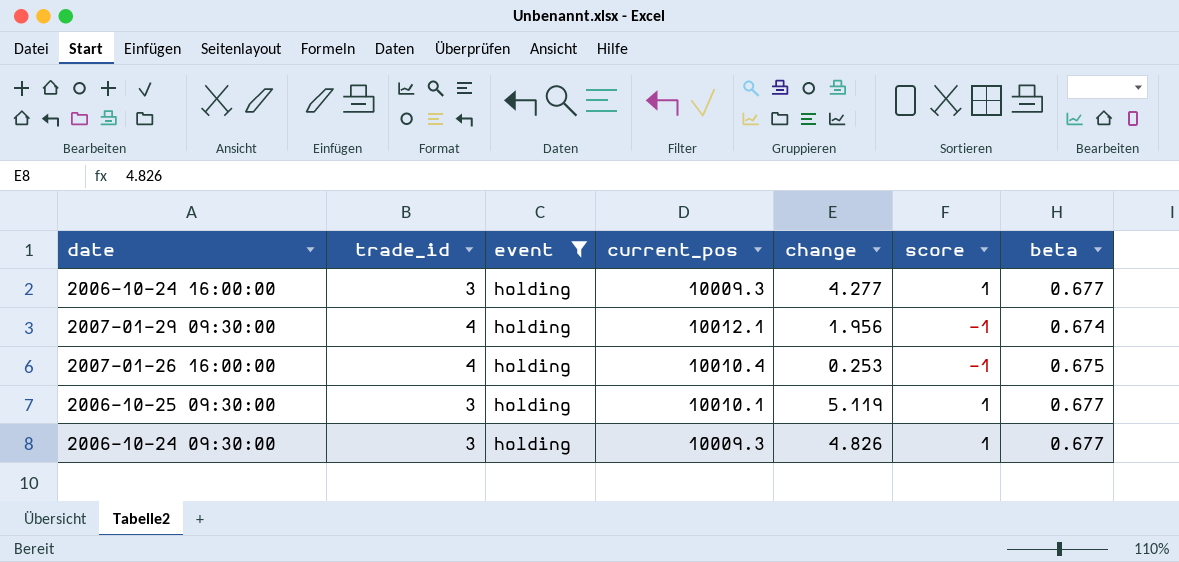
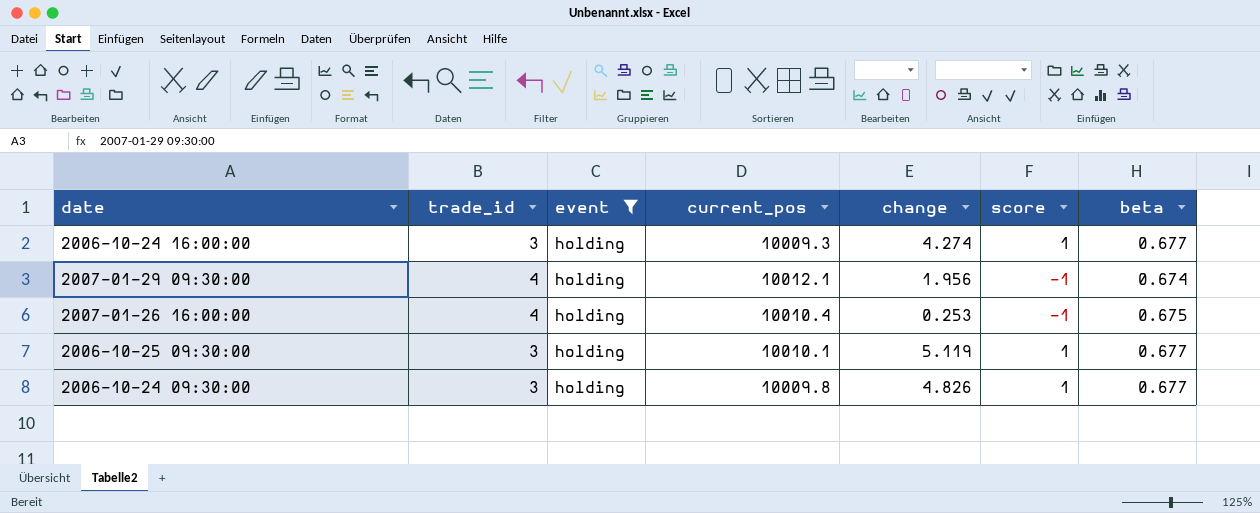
2006-10-24 16:00:00 | change: 4.277 -> 4.274
2006-10-24 09:30:00 | current_pos: 10009.3 -> 10009.8

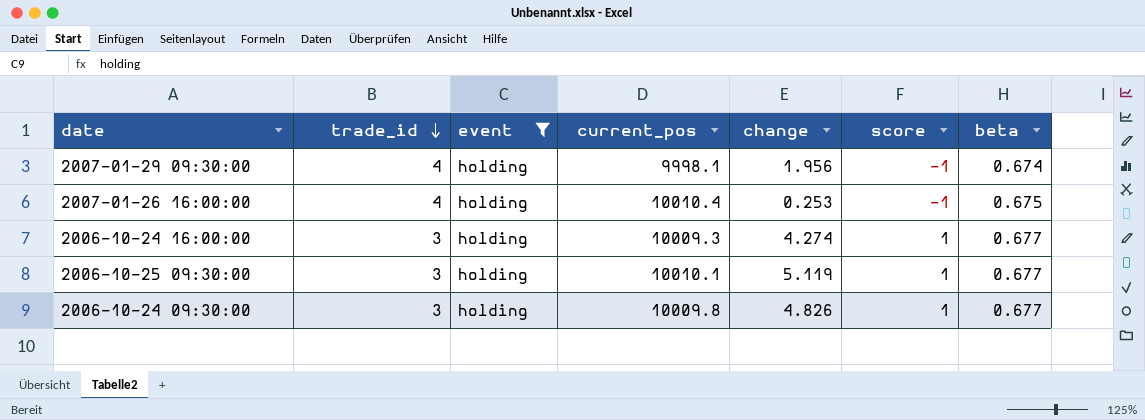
row order: none -> trade_id descending
2007-01-29 09:30:00 | current_pos: 10012.1 -> 9998.1

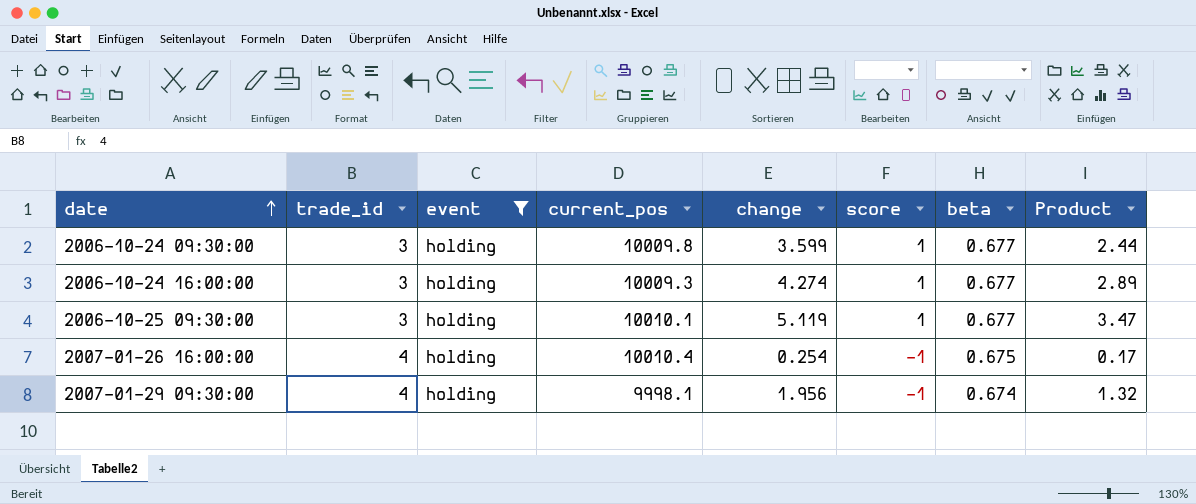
row order: trade_id descending -> date ascending
column Product | formula: none -> [change] * [beta]
2006-10-24 09:30:00 | change: 4.826 -> 3.599
2007-01-26 16:00:00 | change: 0.253 -> 0.254

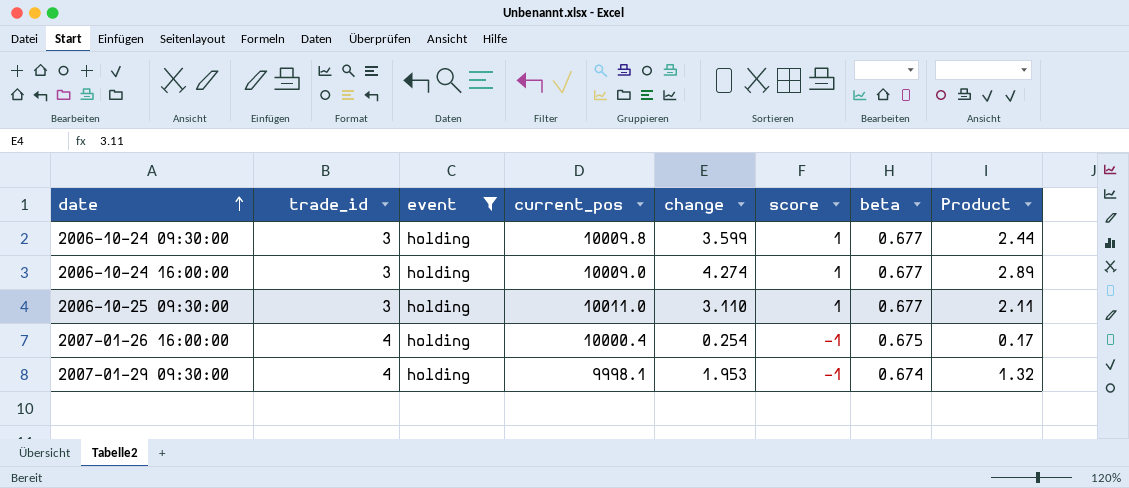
2006-10-24 16:00:00 | current_pos: 10009.3 -> 10009.0
2006-10-25 09:30:00 | current_pos: 10010.1 -> 10011.0
2006-10-25 09:30:00 | change: 5.119 -> 3.110
2006-10-25 09:30:00 | Product: 3.47 -> 2.11
2007-01-26 16:00:00 | current_pos: 10010.4 -> 10000.4
2007-01-29 09:30:00 | change: 1.956 -> 1.953

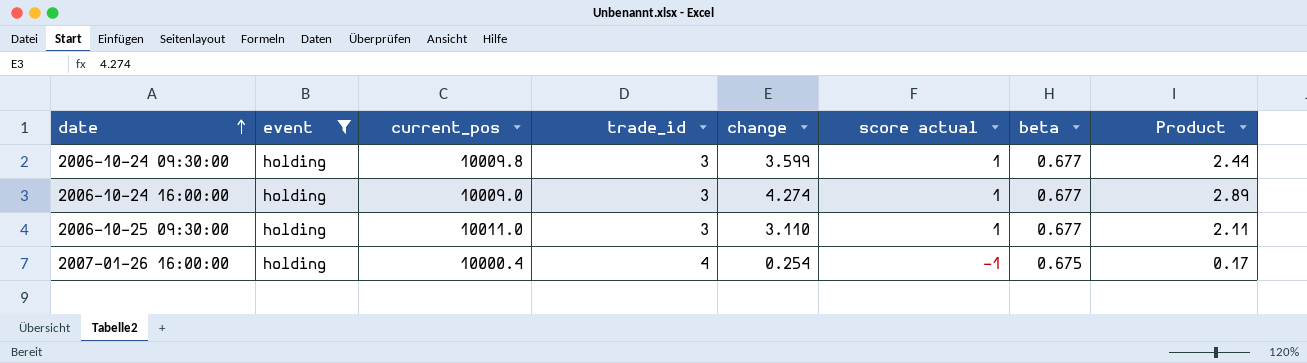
column trade_id | position: 2 -> 4
column name: score -> score actual
row 2007-01-29 09:30:00: 4 | holding | 9998.1 | 1.953 | -1 | 0.674 | 1.32 -> none

